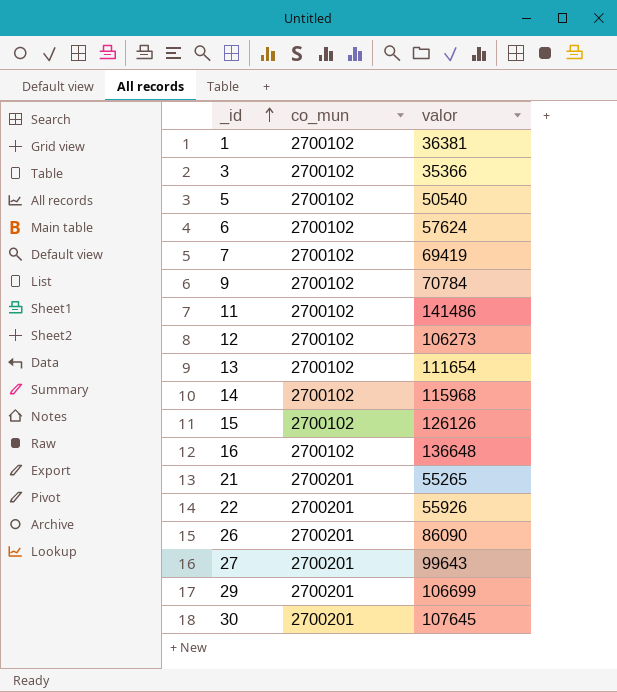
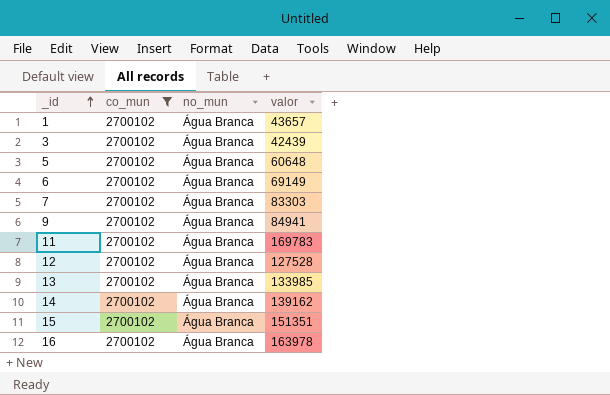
filter: none -> co_mun = 2700102
column no_mun | position: none -> 3
1 | valor: 36381 -> 43657
3 | valor: 35366 -> 42439
5 | valor: 50540 -> 60648
6 | valor: 57624 -> 69149
7 | valor: 69419 -> 83303
9 | valor: 70784 -> 84941
11 | valor: 141486 -> 169783
12 | valor: 106273 -> 127528
13 | valor: 111654 -> 133985
14 | valor: 115968 -> 139162
15 | valor: 126126 -> 151351
16 | valor: 136648 -> 163978

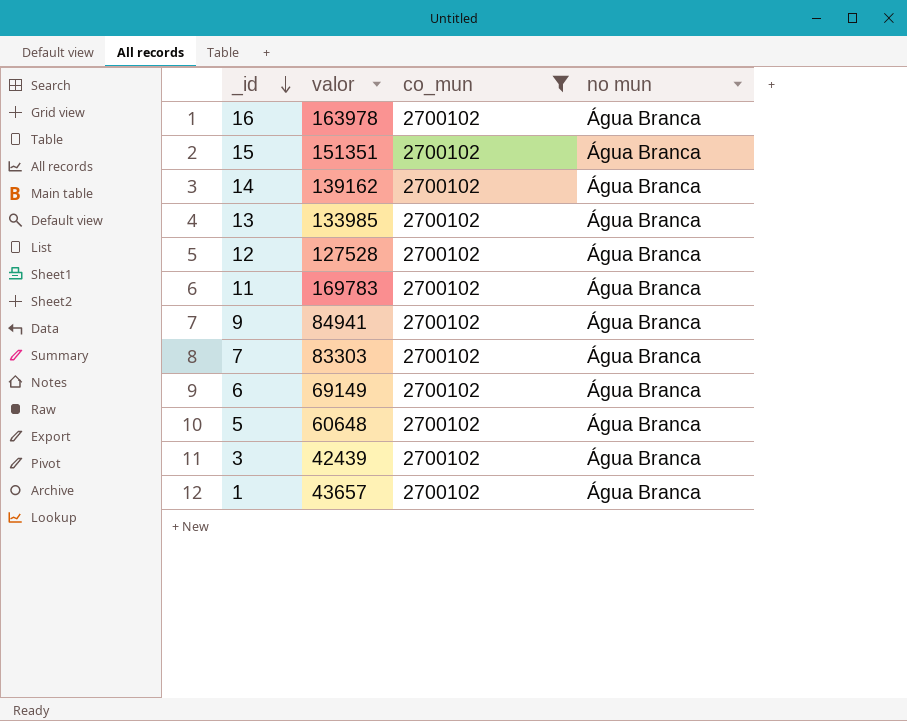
row order: _id ascending -> _id descending
column valor | position: 4 -> 2
column name: no_mun -> no mun

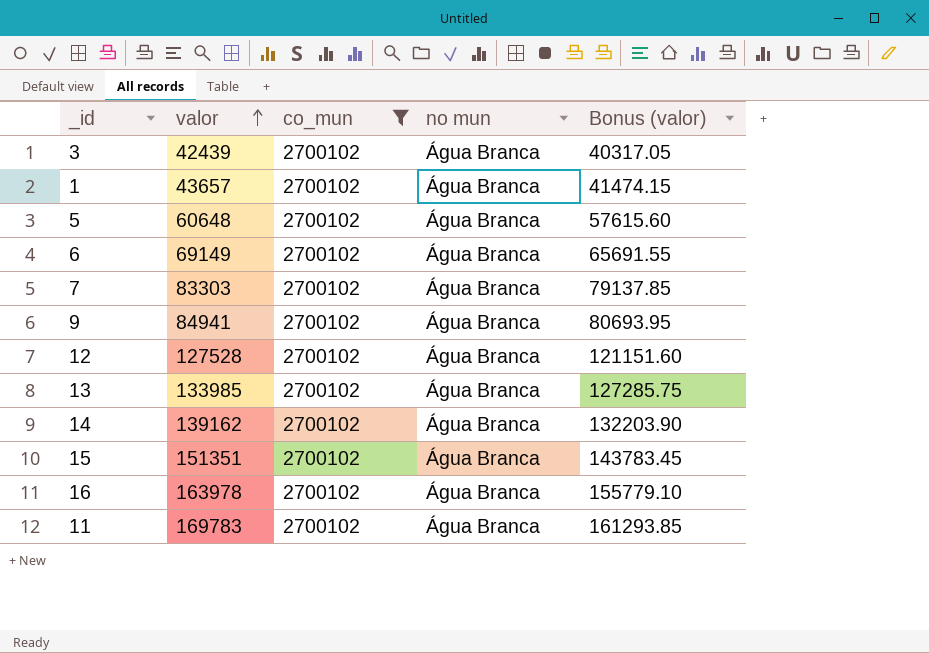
row order: _id descending -> valor ascending
column Bonus (valor) | formula: none -> [valor] * 0.95

